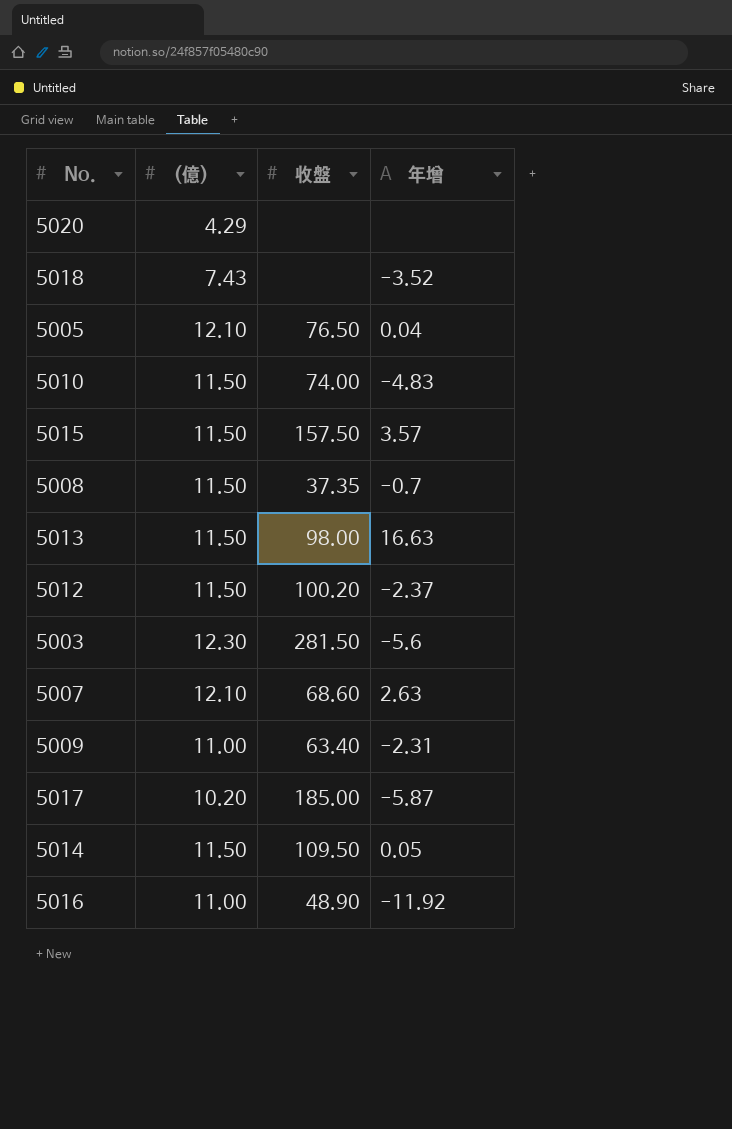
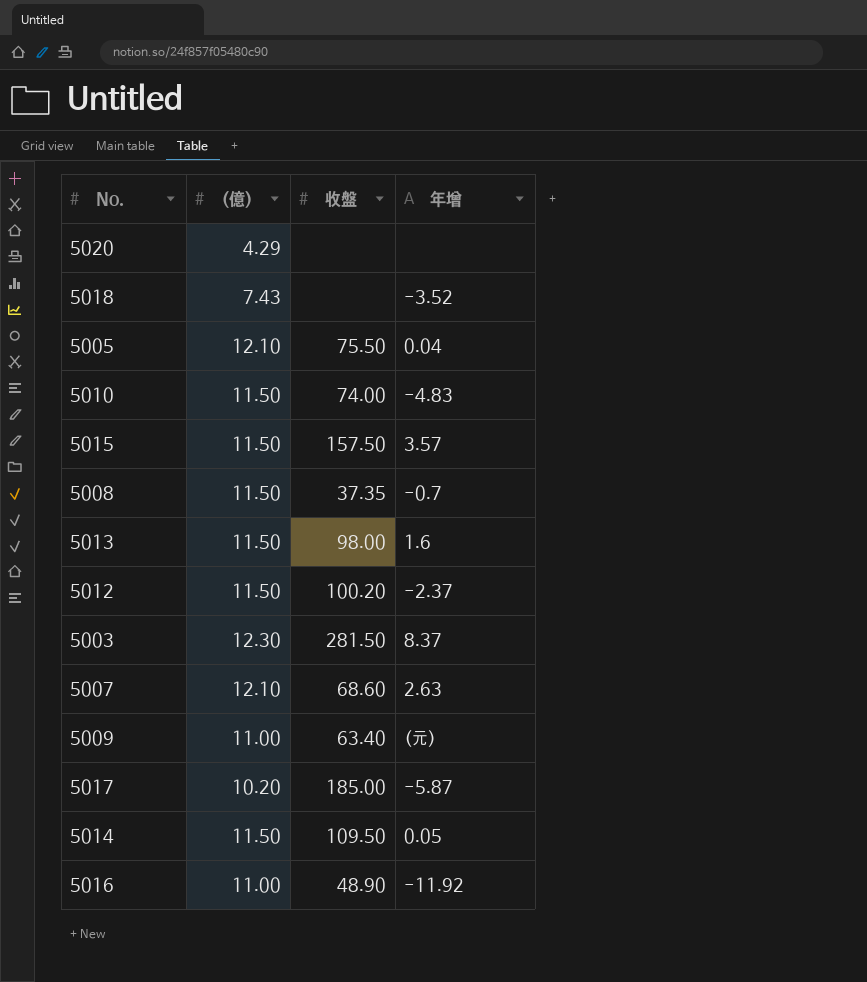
5005 | 收盤: 76.50 -> 75.50
5013 | 年增: 16.63 -> 1.6
5003 | 年增: -5.6 -> 8.37
5009 | 年增: -2.31 -> (元)

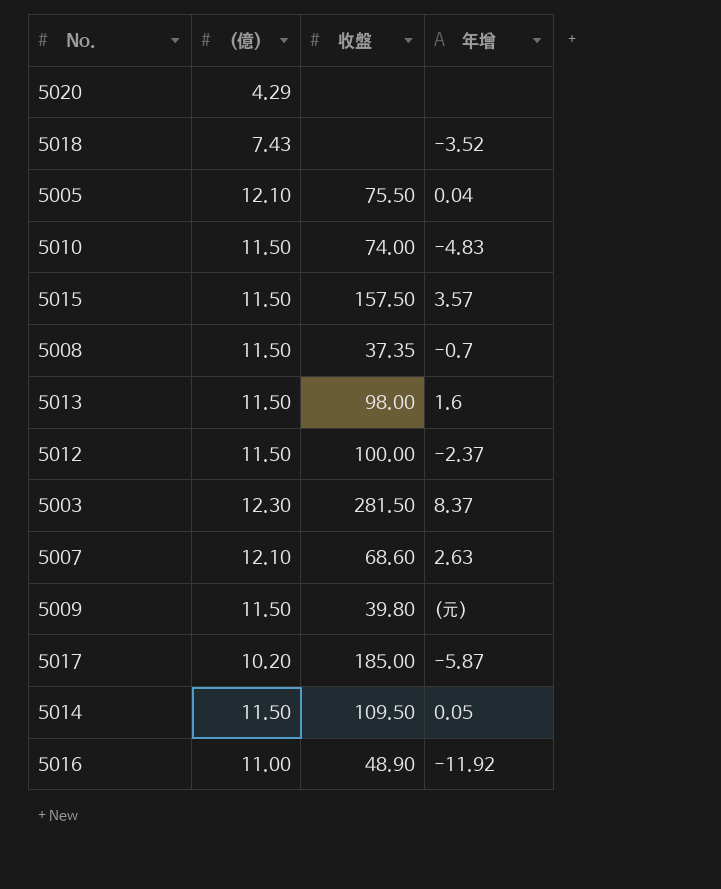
5012 | 收盤: 100.20 -> 100.00
5009 | (億): 11.00 -> 11.50
5009 | 收盤: 63.40 -> 39.80

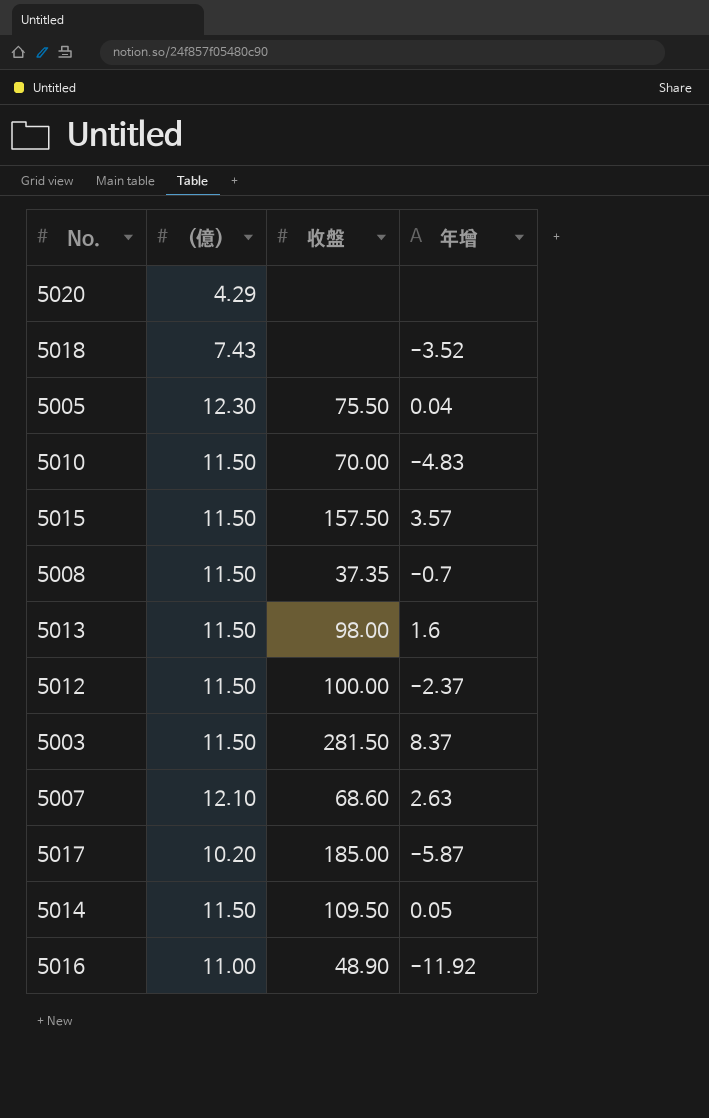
row 5009: 11.50 | 39.80 | (元) -> none
5005 | (億): 12.10 -> 12.30
5010 | 收盤: 74.00 -> 70.00
5003 | (億): 12.30 -> 11.50

